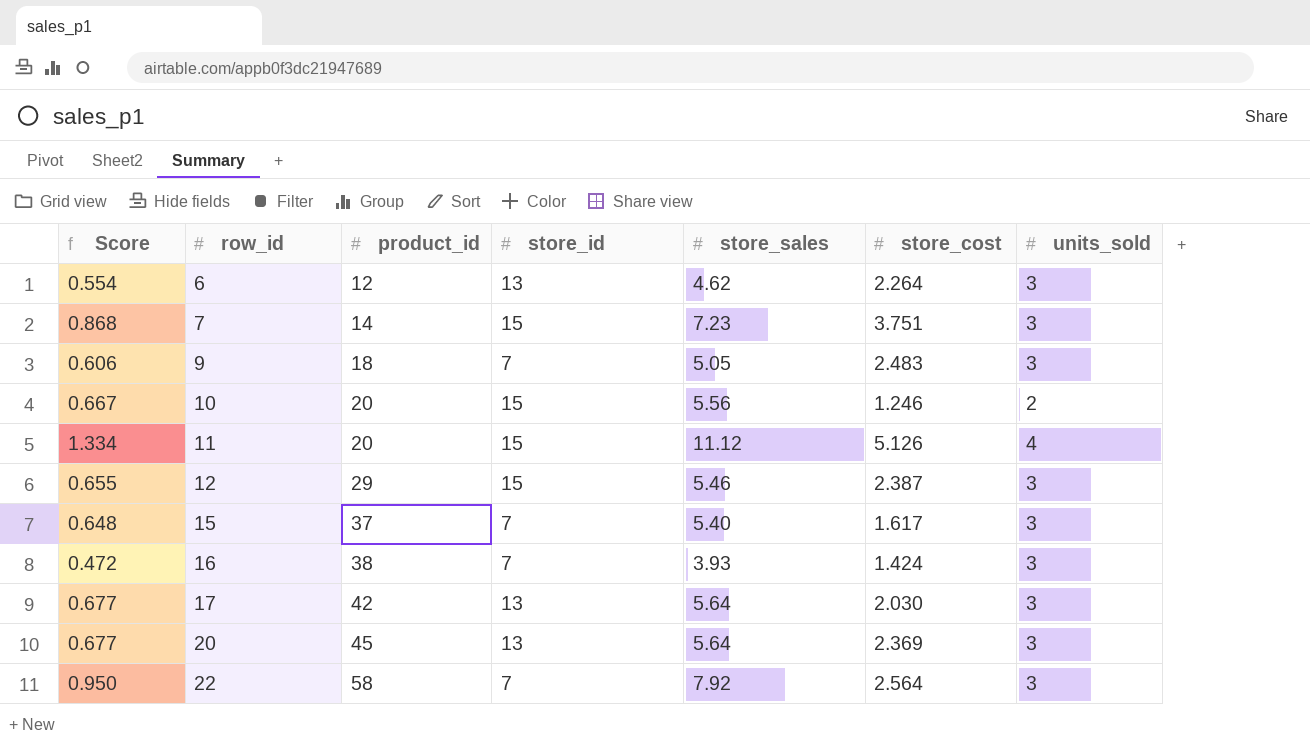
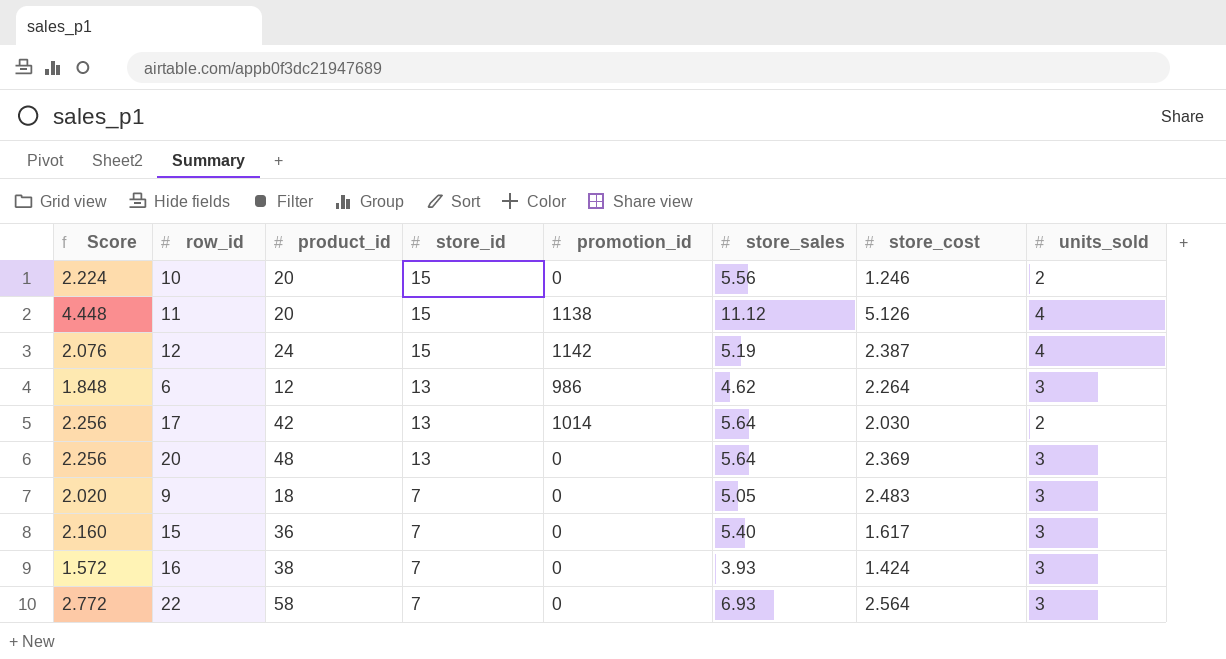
row order: row_id ascending -> store_id descending
column Score | formula: [store_sales] * 0.12 -> [store_sales] * 0.4
column promotion_id | position: none -> 5
row 7: 0.868 | 14 | 15 | 7.23 | 3.751 | 3 -> none
12 | product_id: 29 -> 24
12 | store_sales: 5.46 -> 5.19
12 | units_sold: 3 -> 4
17 | units_sold: 3 -> 2
20 | product_id: 45 -> 48
15 | product_id: 37 -> 36
22 | store_sales: 7.92 -> 6.93

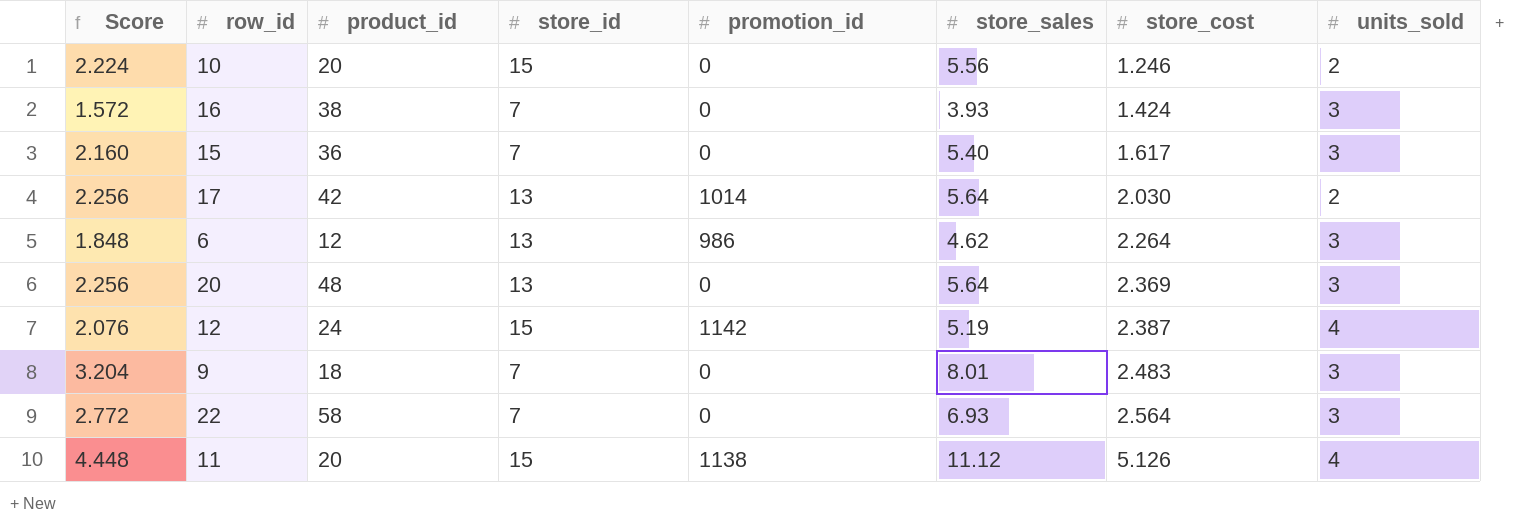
row order: store_id descending -> store_cost ascending
9 | Score: 2.020 -> 3.204
9 | store_sales: 5.05 -> 8.01

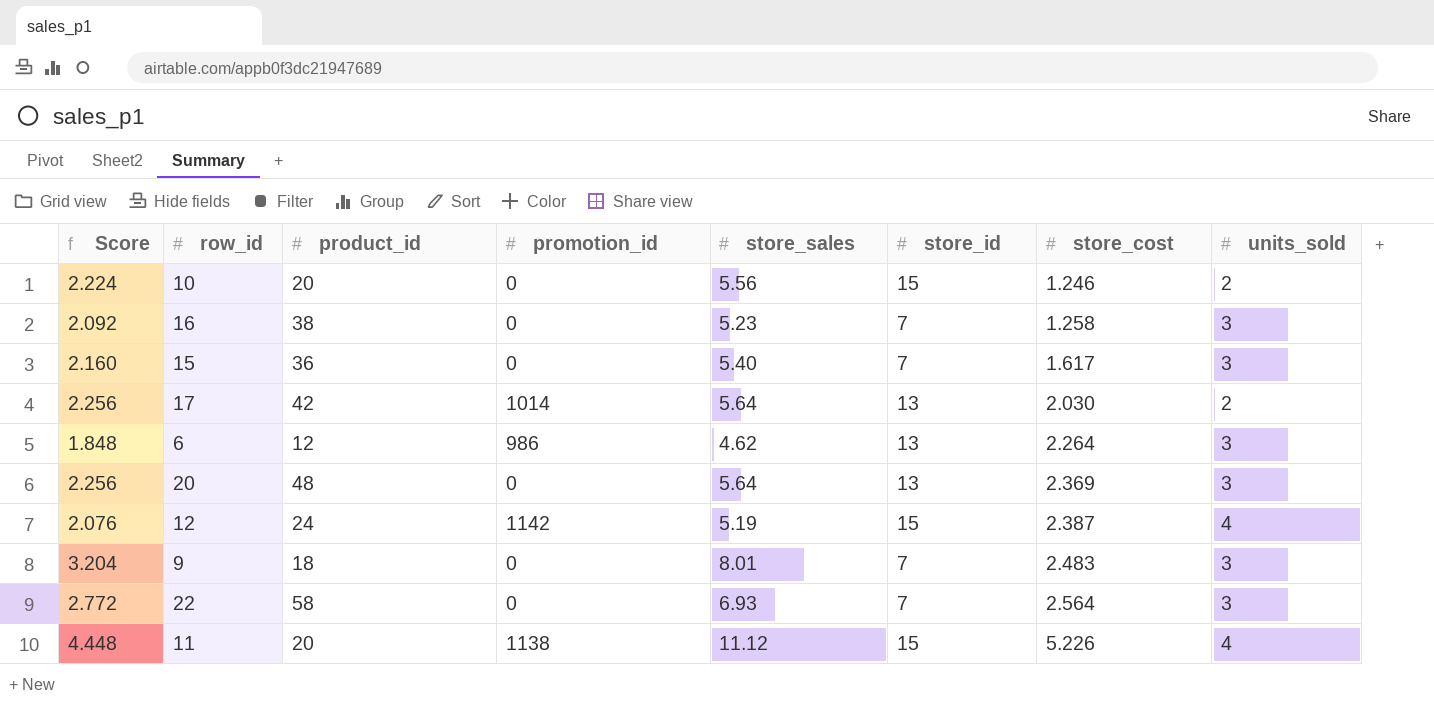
column store_id | position: 4 -> 6
16 | Score: 1.572 -> 2.092
16 | store_sales: 3.93 -> 5.23
16 | store_cost: 1.424 -> 1.258
11 | store_cost: 5.126 -> 5.226

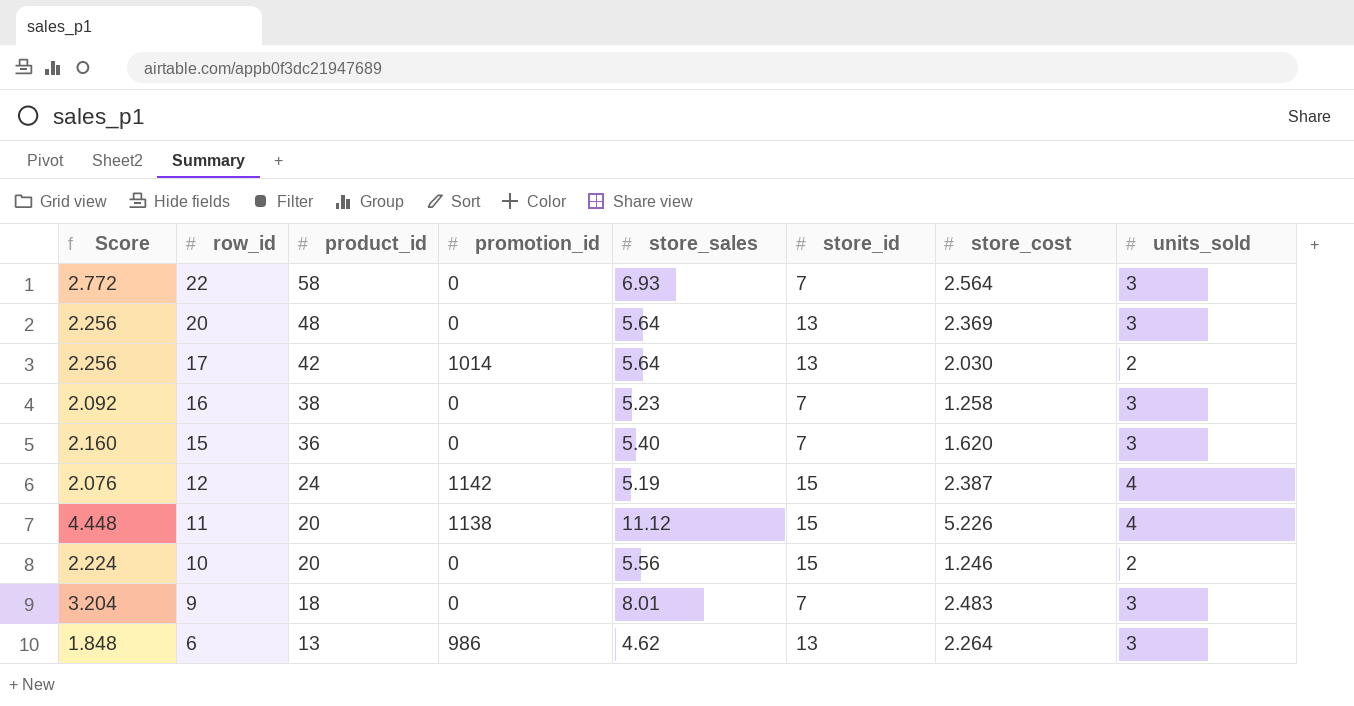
row order: store_cost ascending -> row_id descending
15 | store_cost: 1.617 -> 1.620
6 | product_id: 12 -> 13

